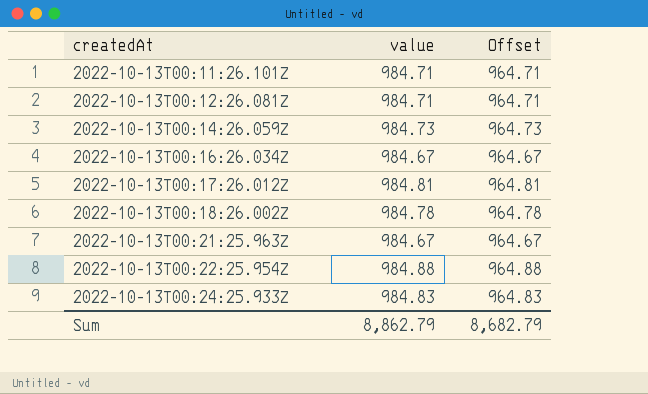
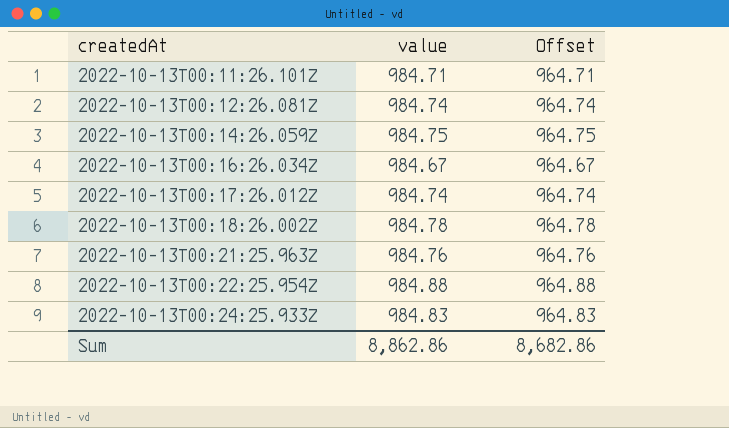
2022-10-13T00:12:26.081Z | value: 984.71 -> 984.74
2022-10-13T00:12:26.081Z | Offset: 964.71 -> 964.74
2022-10-13T00:14:26.059Z | value: 984.73 -> 984.75
2022-10-13T00:14:26.059Z | Offset: 964.73 -> 964.75
2022-10-13T00:17:26.012Z | value: 984.81 -> 984.74
2022-10-13T00:17:26.012Z | Offset: 964.81 -> 964.74
2022-10-13T00:21:25.963Z | value: 984.67 -> 984.76
2022-10-13T00:21:25.963Z | Offset: 964.67 -> 964.76
Sum | value: 8,862.79 -> 8,862.86
Sum | Offset: 8,682.79 -> 8,682.86

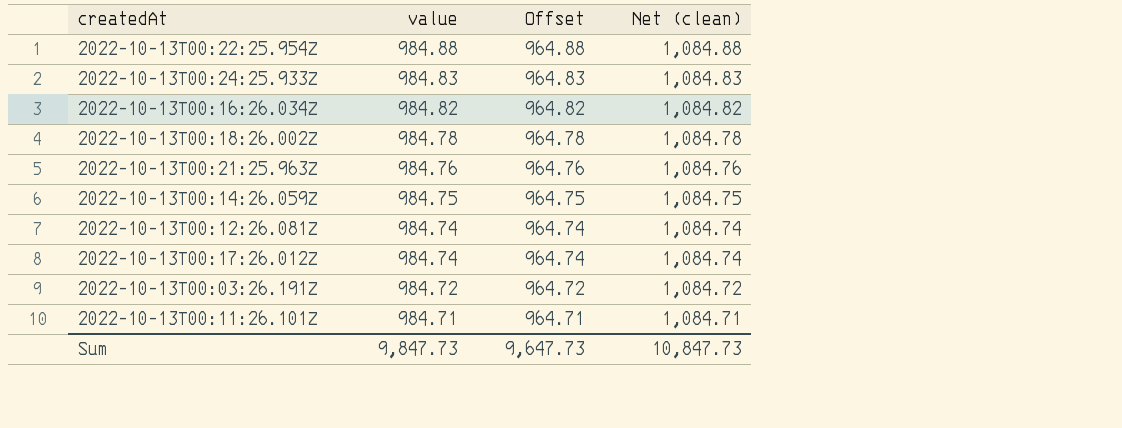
row order: createdAt ascending -> value descending
column Net (clean) | formula: none -> [value] + 100
2022-10-13T00:16:26.034Z | value: 984.67 -> 984.82
2022-10-13T00:16:26.034Z | Offset: 964.67 -> 964.82
row 2022-10-13T00:03:26.191Z: none -> 984.72 | 964.72 | 1,084.72
Sum | value: 8,862.86 -> 9,847.73
Sum | Offset: 8,682.86 -> 9,647.73

